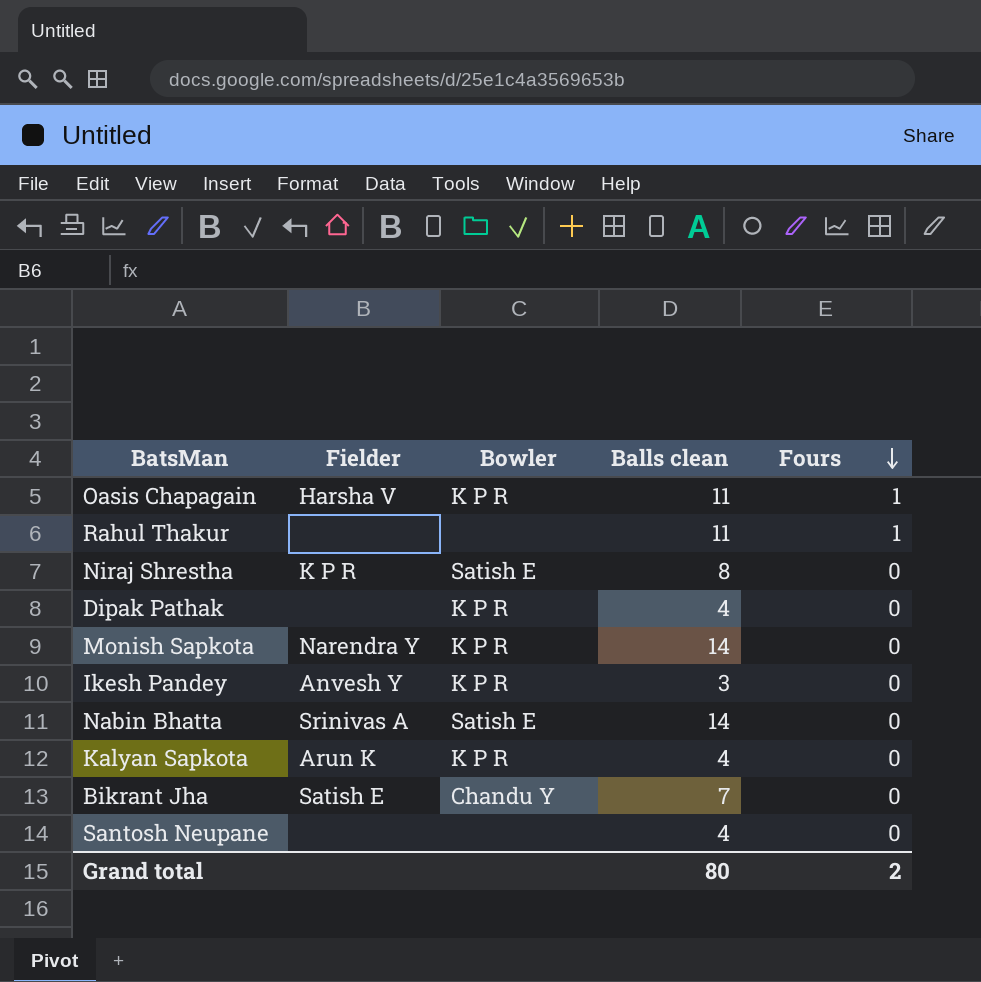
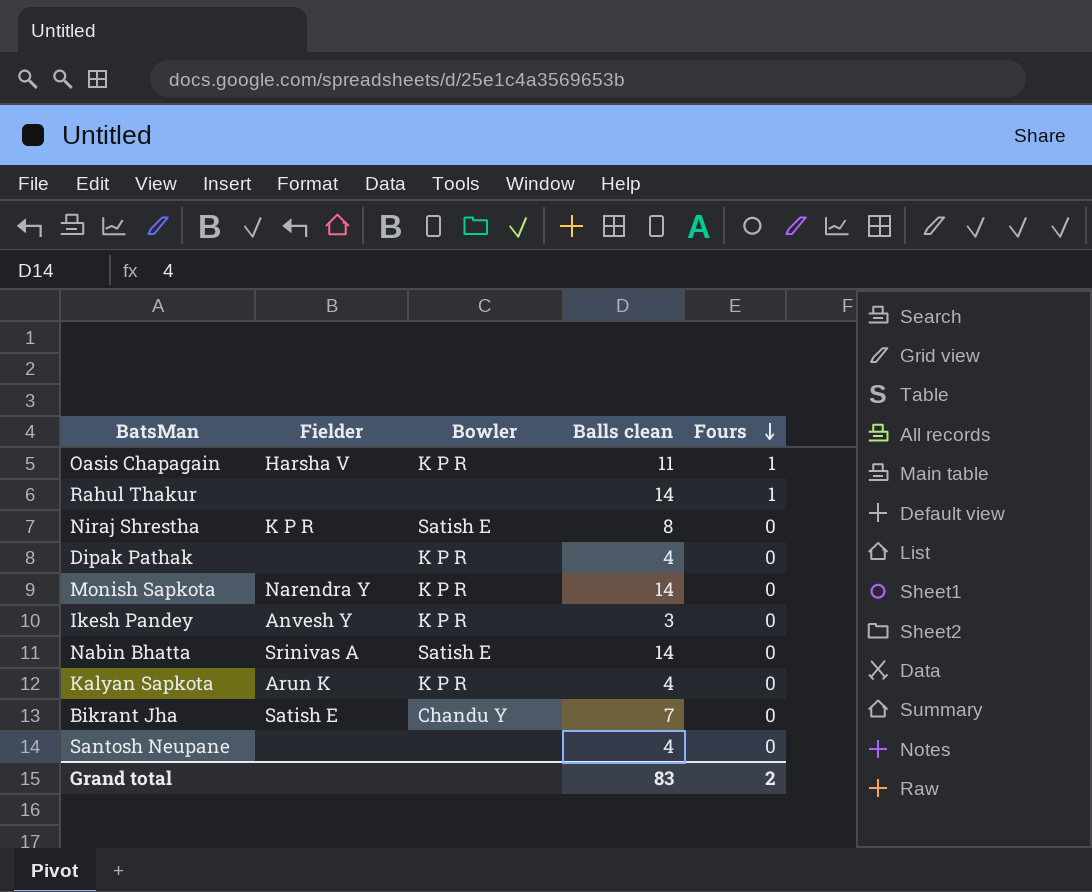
Rahul Thakur | Balls clean: 11 -> 14
Grand total | Balls clean: 80 -> 83

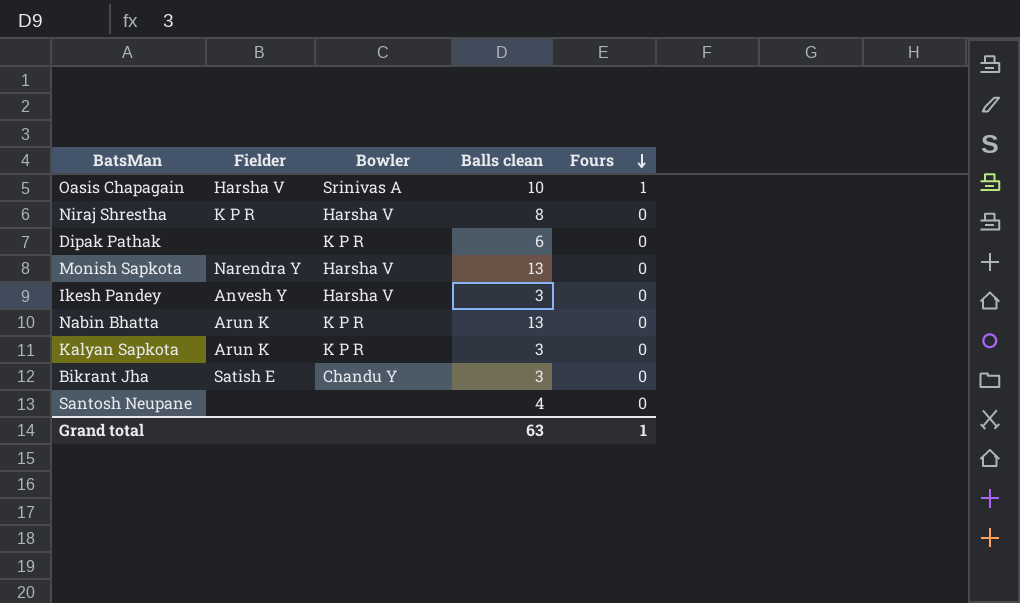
row Rahul Thakur: none | none | 14 | 1 -> none
Oasis Chapagain | Bowler: K P R -> Srinivas A
Oasis Chapagain | Balls clean: 11 -> 10
Niraj Shrestha | Bowler: Satish E -> Harsha V
Dipak Pathak | Balls clean: 4 -> 6
Monish Sapkota | Bowler: K P R -> Harsha V
Monish Sapkota | Balls clean: 14 -> 13
Ikesh Pandey | Bowler: K P R -> Harsha V
Nabin Bhatta | Fielder: Srinivas A -> Arun K
Nabin Bhatta | Bowler: Satish E -> K P R
Nabin Bhatta | Balls clean: 14 -> 13
Kalyan Sapkota | Balls clean: 4 -> 3
Bikrant Jha | Balls clean: 7 -> 3
Grand total | Balls clean: 83 -> 63
Grand total | Fours: 2 -> 1

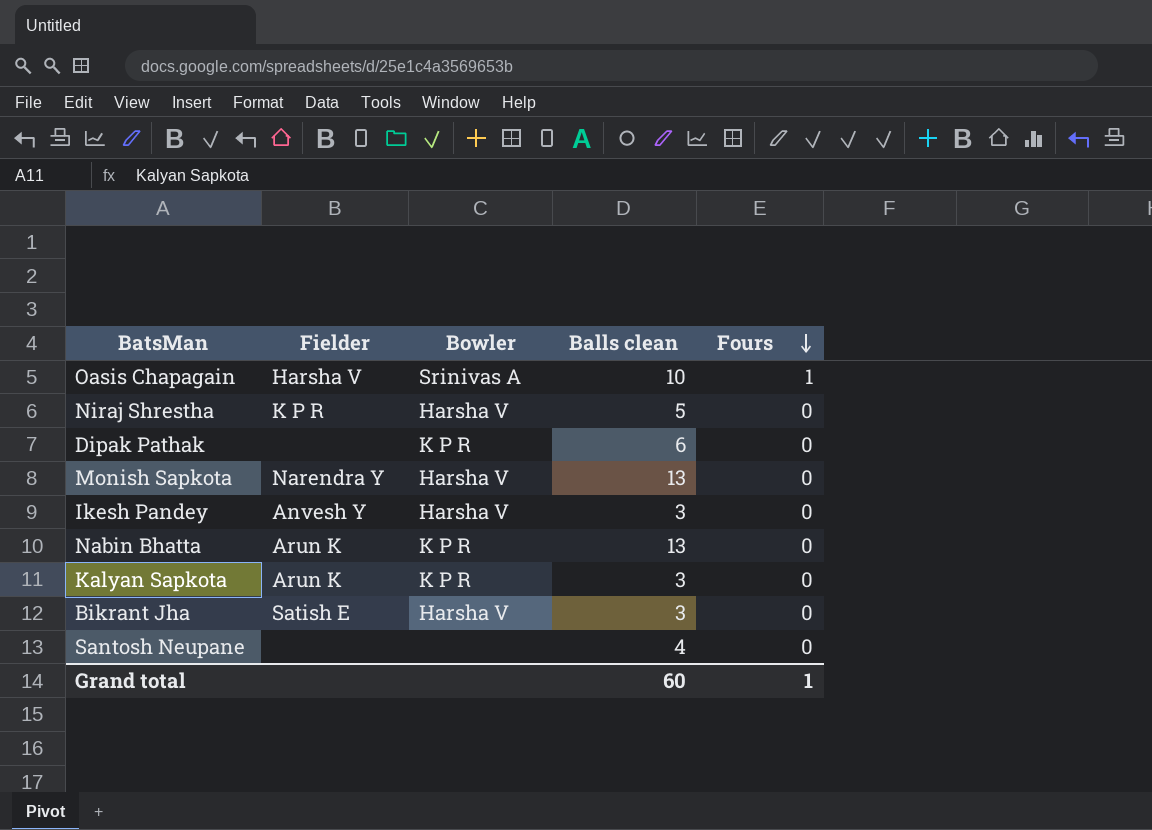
Niraj Shrestha | Balls clean: 8 -> 5
Bikrant Jha | Bowler: Chandu Y -> Harsha V
Grand total | Balls clean: 63 -> 60

